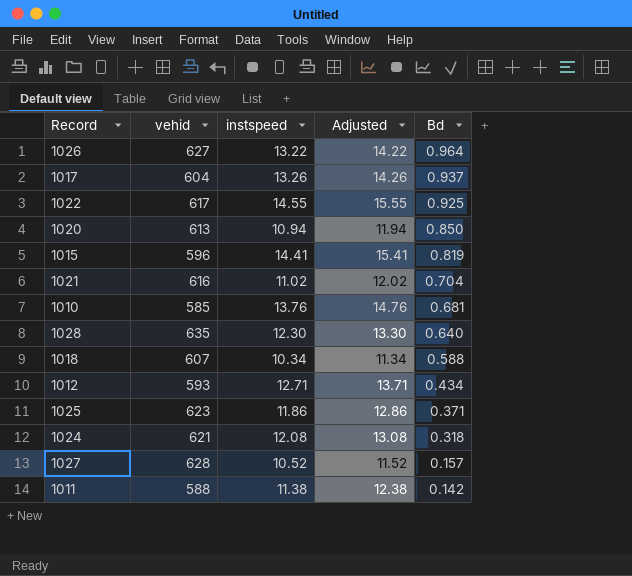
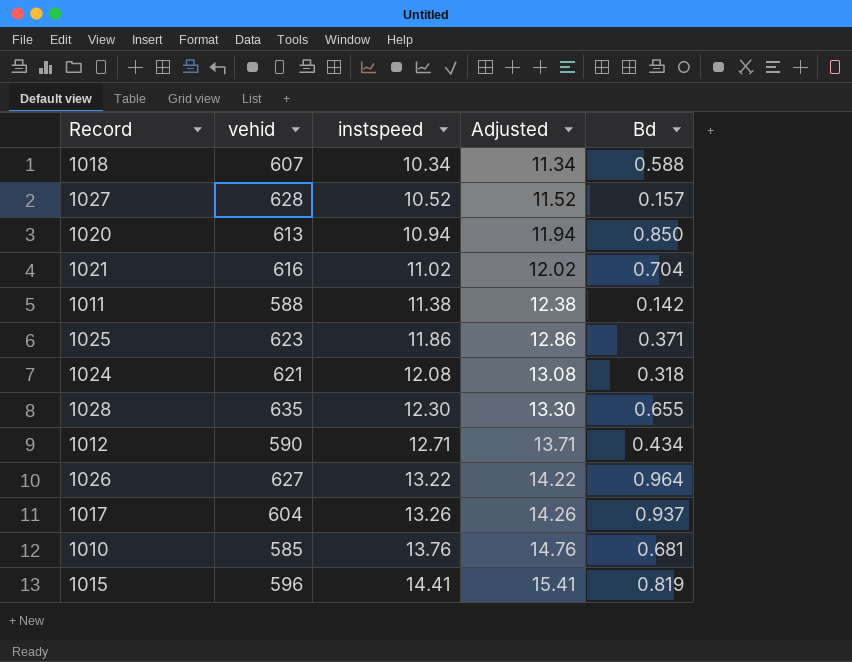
row order: Bd descending -> instspeed ascending
row 1022: 617 | 14.55 | 15.55 | 0.925 -> none
1028 | Bd: 0.640 -> 0.655
1012 | vehid: 593 -> 590

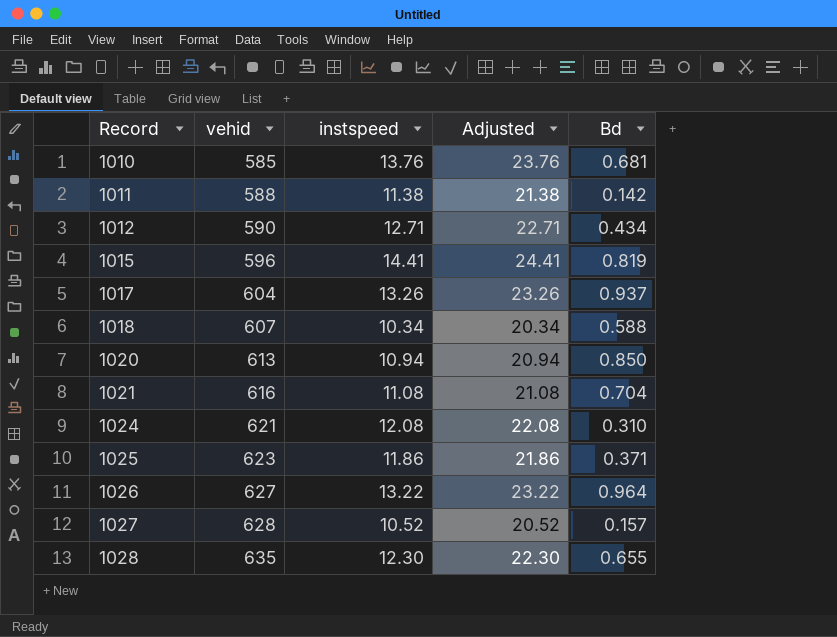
row order: instspeed ascending -> Record ascending
column Adjusted | formula: [instspeed] + 1 -> [instspeed] + 10
1021 | instspeed: 11.02 -> 11.08
1024 | Bd: 0.318 -> 0.310

